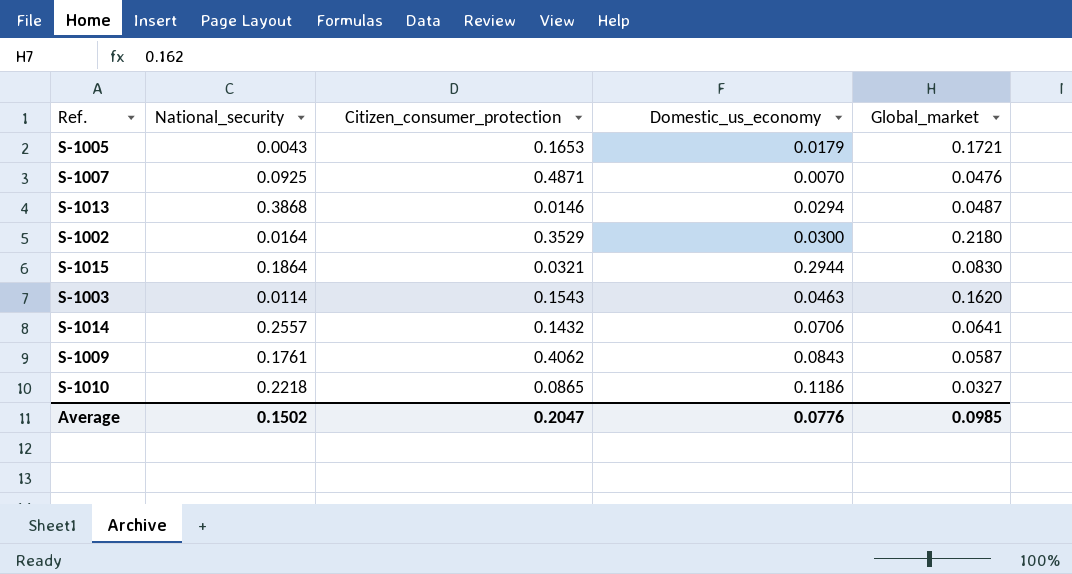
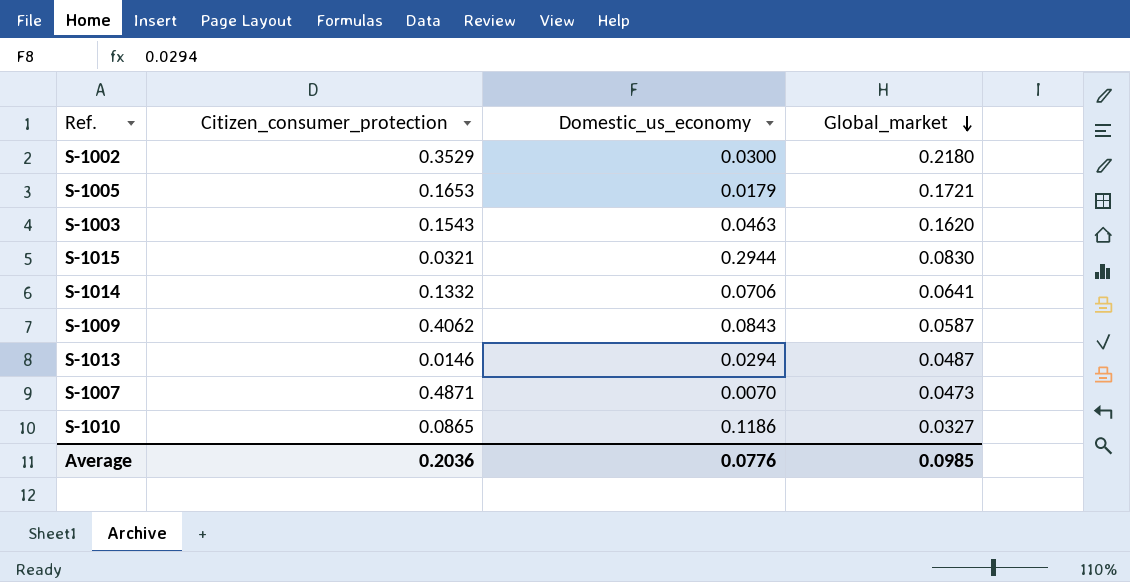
row order: none -> Global_market descending
column National_security | position: 2 -> none
S-1014 | Citizen_consumer_protection: 0.1432 -> 0.1332
S-1007 | Global_market: 0.0476 -> 0.0473
Average | Citizen_consumer_protection: 0.2047 -> 0.2036

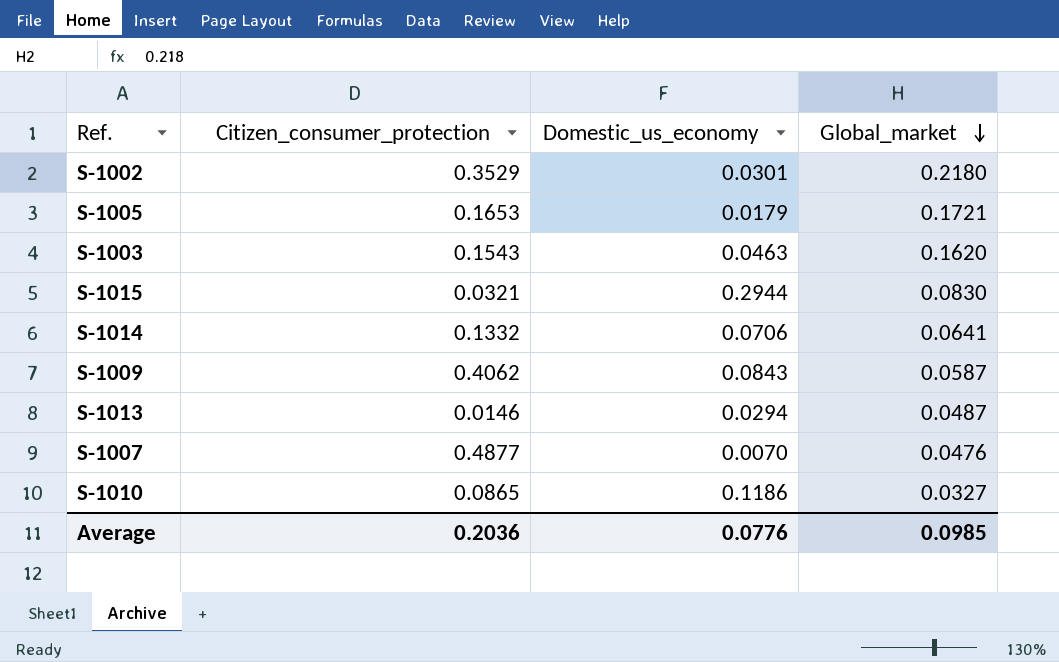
S-1002 | Domestic_us_economy: 0.0300 -> 0.0301
S-1007 | Citizen_consumer_protection: 0.4871 -> 0.4877
S-1007 | Global_market: 0.0473 -> 0.0476

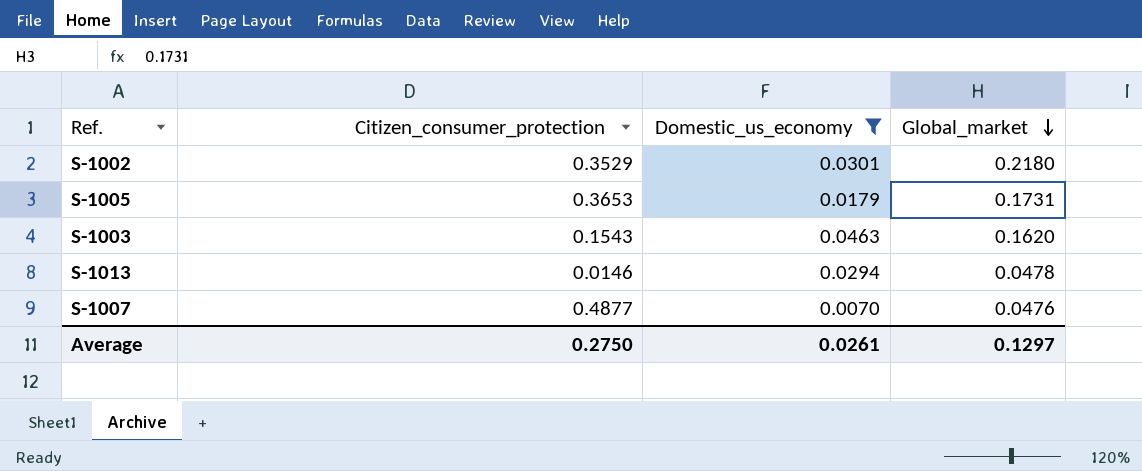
filter: none -> Domestic_us_economy <= 0.0463
S-1005 | Citizen_consumer_protection: 0.1653 -> 0.3653
S-1005 | Global_market: 0.1721 -> 0.1731
S-1013 | Global_market: 0.0487 -> 0.0478
Average | Citizen_consumer_protection: 0.2036 -> 0.2750
Average | Domestic_us_economy: 0.0776 -> 0.0261
Average | Global_market: 0.0985 -> 0.1297

